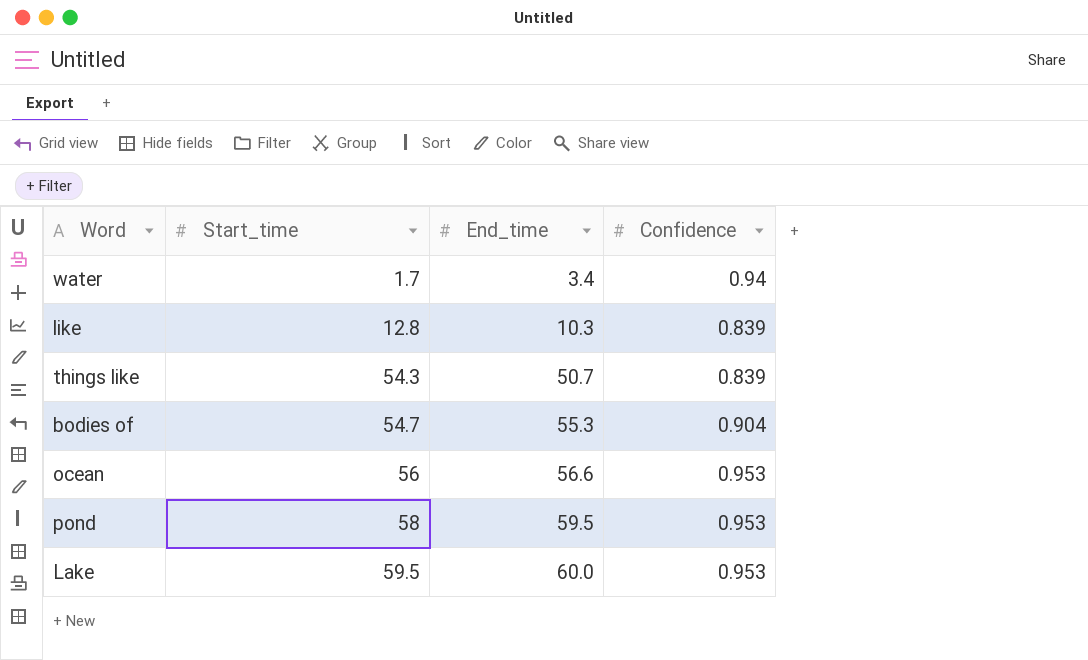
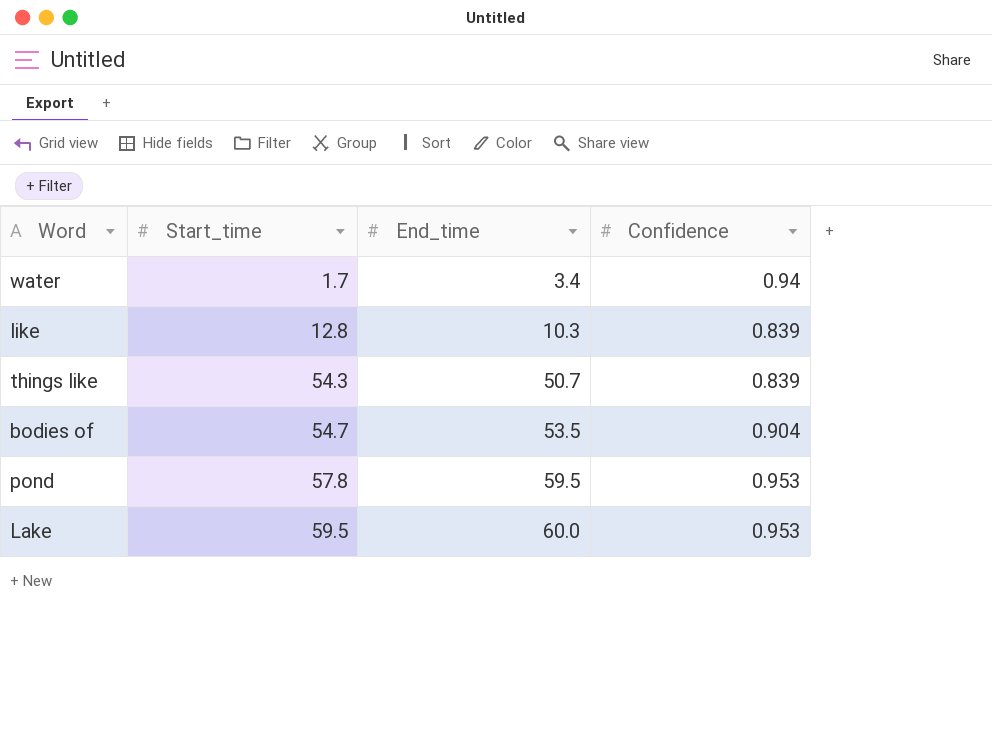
row ocean: 56 | 56.6 | 0.953 -> none
bodies of | End_time: 55.3 -> 53.5
pond | Start_time: 58 -> 57.8

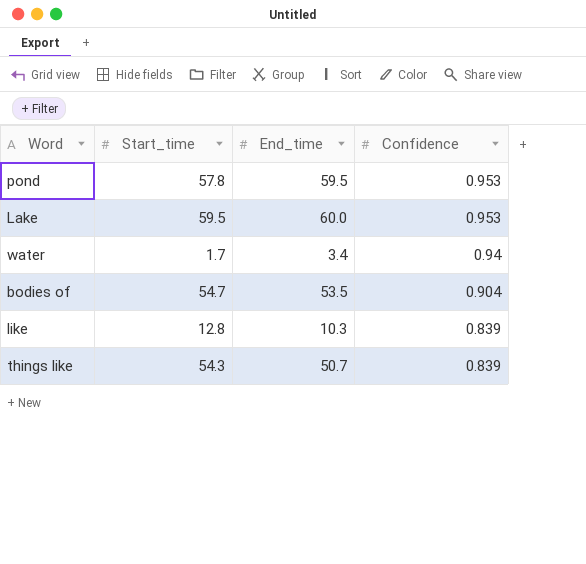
row order: Start_time ascending -> Confidence descending

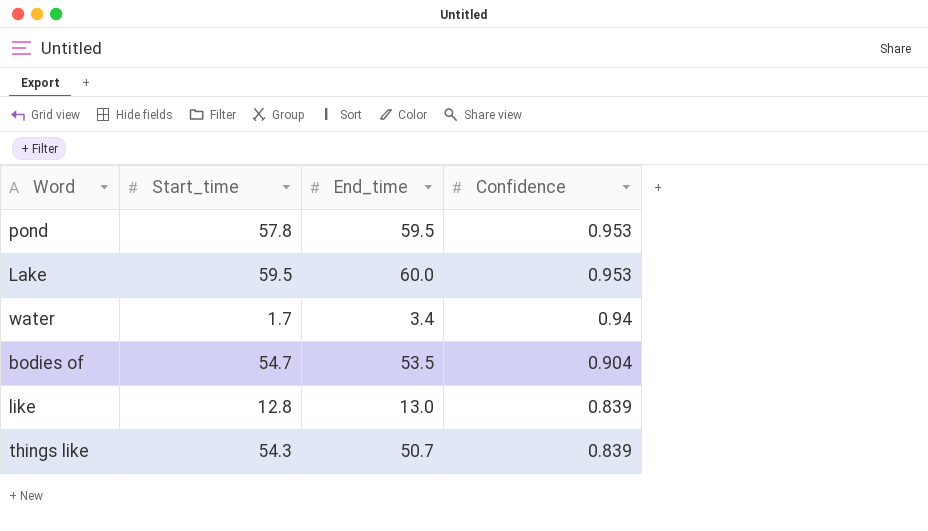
like | End_time: 10.3 -> 13.0

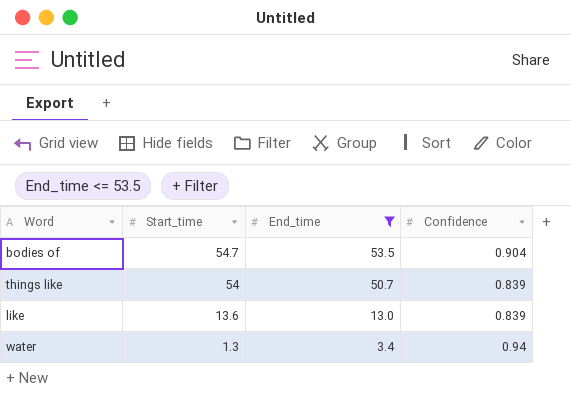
filter: none -> End_time <= 53.5
row order: Confidence descending -> Start_time descending
things like | Start_time: 54.3 -> 54
like | Start_time: 12.8 -> 13.6
water | Start_time: 1.7 -> 1.3

